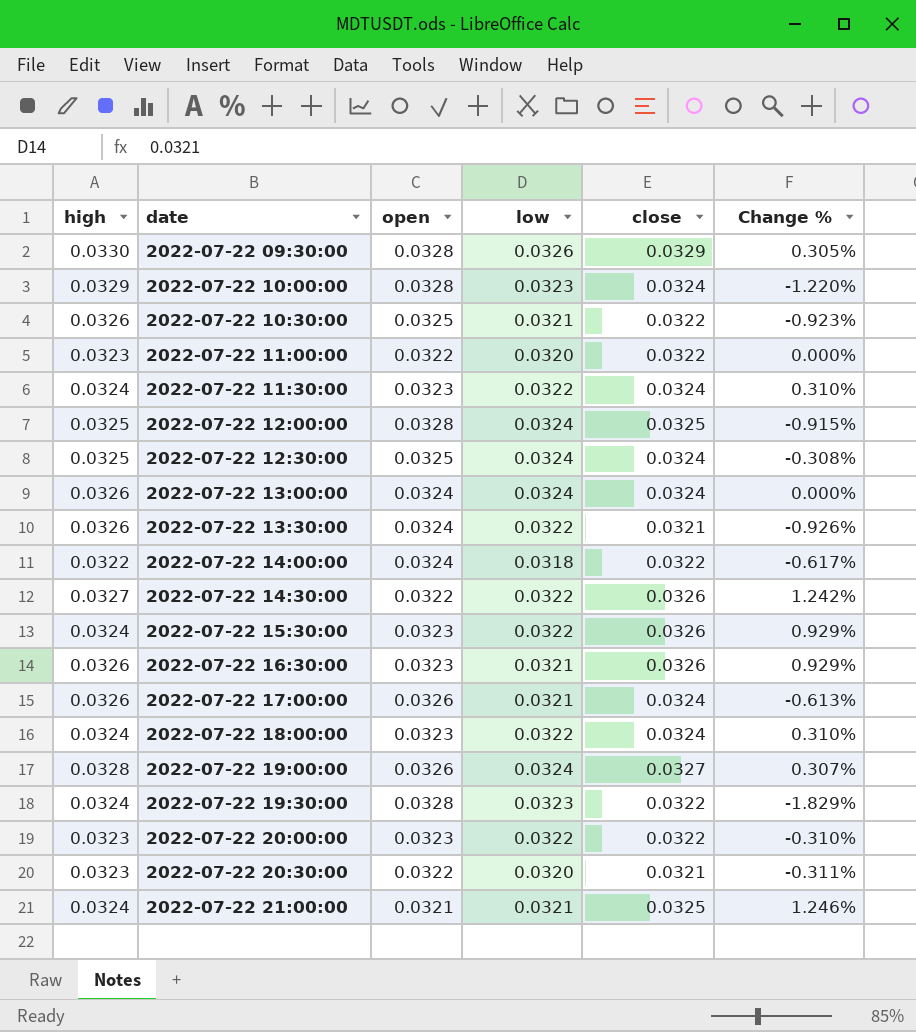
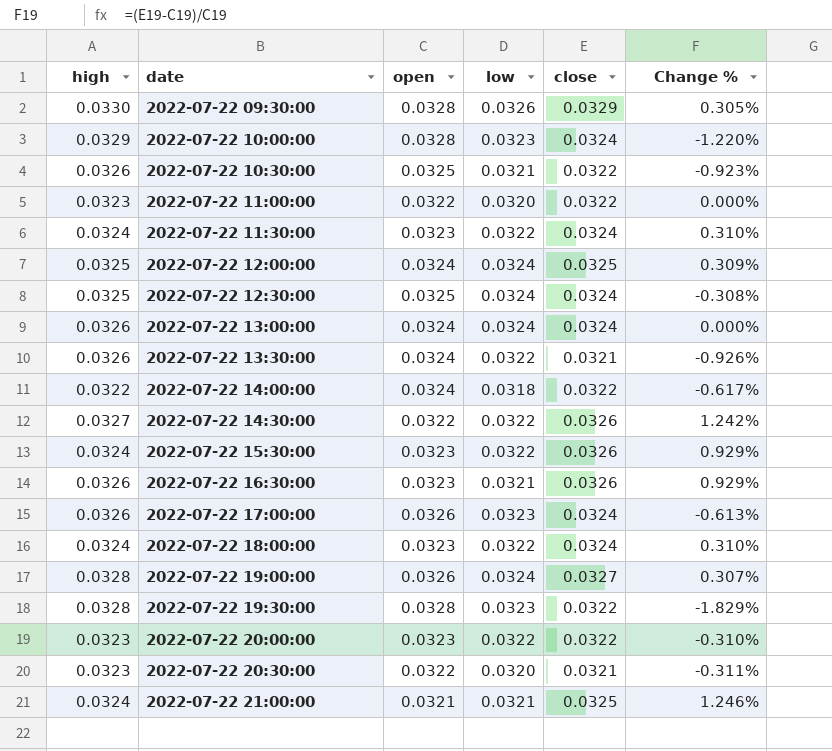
2022-07-22 12:00:00 | open: 0.0328 -> 0.0324
2022-07-22 12:00:00 | Change %: -0.915% -> 0.309%
2022-07-22 17:00:00 | low: 0.0321 -> 0.0323
2022-07-22 19:30:00 | high: 0.0324 -> 0.0328

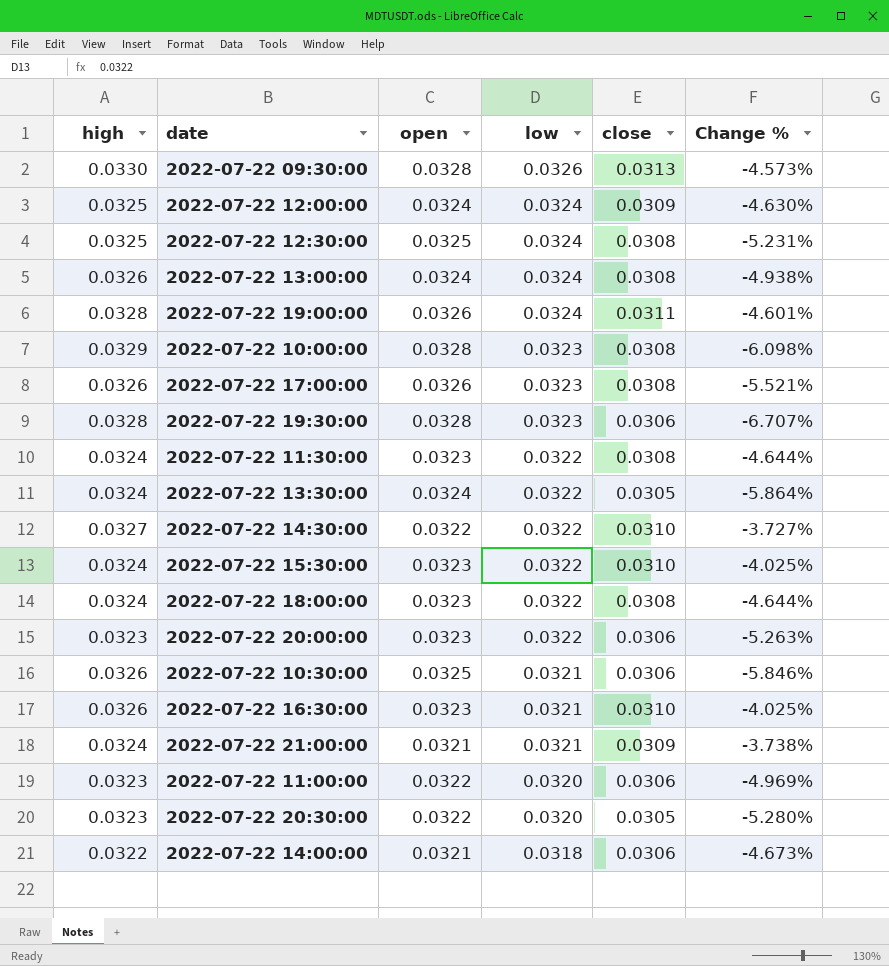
row order: date ascending -> low descending
2022-07-22 09:30:00 | close: 0.0329 -> 0.0313
2022-07-22 09:30:00 | Change %: 0.305% -> -4.573%
2022-07-22 12:00:00 | close: 0.0325 -> 0.0309
2022-07-22 12:00:00 | Change %: 0.309% -> -4.630%
2022-07-22 12:30:00 | close: 0.0324 -> 0.0308
2022-07-22 12:30:00 | Change %: -0.308% -> -5.231%
2022-07-22 13:00:00 | close: 0.0324 -> 0.0308
2022-07-22 13:00:00 | Change %: 0.000% -> -4.938%
2022-07-22 19:00:00 | close: 0.0327 -> 0.0311
2022-07-22 19:00:00 | Change %: 0.307% -> -4.601%
2022-07-22 10:00:00 | close: 0.0324 -> 0.0308
2022-07-22 10:00:00 | Change %: -1.220% -> -6.098%
2022-07-22 17:00:00 | close: 0.0324 -> 0.0308
2022-07-22 17:00:00 | Change %: -0.613% -> -5.521%
2022-07-22 19:30:00 | close: 0.0322 -> 0.0306
2022-07-22 19:30:00 | Change %: -1.829% -> -6.707%
2022-07-22 11:30:00 | close: 0.0324 -> 0.0308
2022-07-22 11:30:00 | Change %: 0.310% -> -4.644%
2022-07-22 13:30:00 | high: 0.0326 -> 0.0324
2022-07-22 13:30:00 | close: 0.0321 -> 0.0305
2022-07-22 13:30:00 | Change %: -0.926% -> -5.864%
2022-07-22 14:30:00 | close: 0.0326 -> 0.0310
2022-07-22 14:30:00 | Change %: 1.242% -> -3.727%
2022-07-22 15:30:00 | close: 0.0326 -> 0.0310
2022-07-22 15:30:00 | Change %: 0.929% -> -4.025%
2022-07-22 18:00:00 | close: 0.0324 -> 0.0308
2022-07-22 18:00:00 | Change %: 0.310% -> -4.644%
2022-07-22 20:00:00 | close: 0.0322 -> 0.0306
2022-07-22 20:00:00 | Change %: -0.310% -> -5.263%
2022-07-22 10:30:00 | close: 0.0322 -> 0.0306
2022-07-22 10:30:00 | Change %: -0.923% -> -5.846%
2022-07-22 16:30:00 | close: 0.0326 -> 0.0310
2022-07-22 16:30:00 | Change %: 0.929% -> -4.025%
2022-07-22 21:00:00 | close: 0.0325 -> 0.0309
2022-07-22 21:00:00 | Change %: 1.246% -> -3.738%
2022-07-22 11:00:00 | close: 0.0322 -> 0.0306
2022-07-22 11:00:00 | Change %: 0.000% -> -4.969%
2022-07-22 20:30:00 | close: 0.0321 -> 0.0305
2022-07-22 20:30:00 | Change %: -0.311% -> -5.280%
2022-07-22 14:00:00 | open: 0.0324 -> 0.0321
2022-07-22 14:00:00 | close: 0.0322 -> 0.0306
2022-07-22 14:00:00 | Change %: -0.617% -> -4.673%

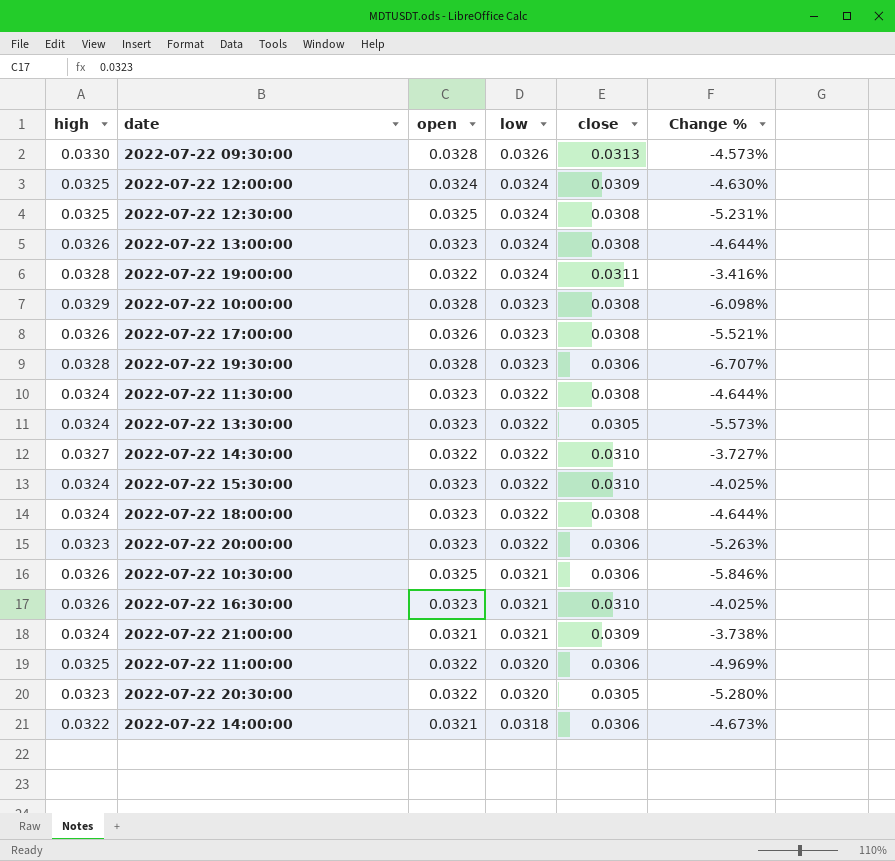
2022-07-22 13:00:00 | open: 0.0324 -> 0.0323
2022-07-22 13:00:00 | Change %: -4.938% -> -4.644%
2022-07-22 19:00:00 | open: 0.0326 -> 0.0322
2022-07-22 19:00:00 | Change %: -4.601% -> -3.416%
2022-07-22 13:30:00 | open: 0.0324 -> 0.0323
2022-07-22 13:30:00 | Change %: -5.864% -> -5.573%
2022-07-22 11:00:00 | high: 0.0323 -> 0.0325

